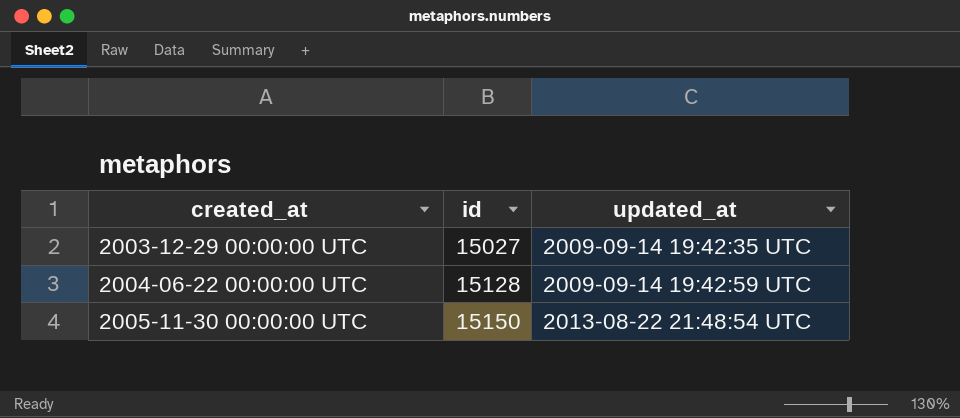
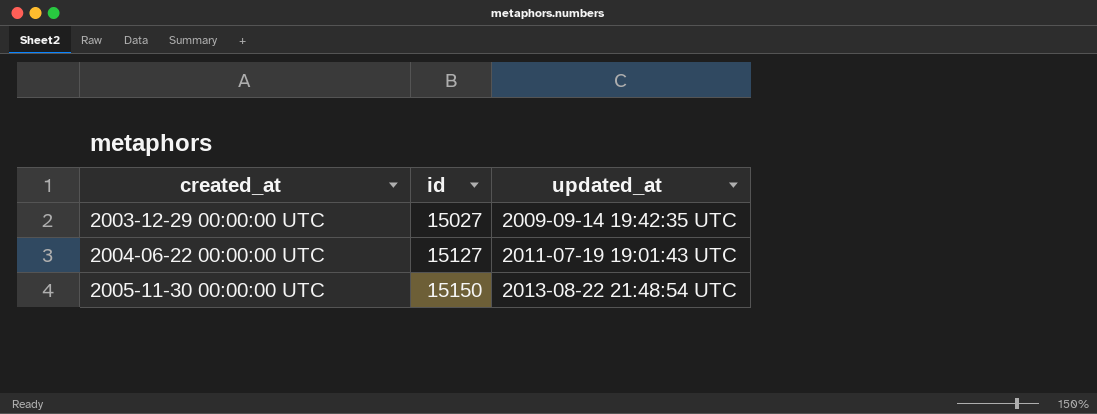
2004-06-22 00:00:00 UTC | id: 15128 -> 15127
2004-06-22 00:00:00 UTC | updated_at: 2009-09-14 19:42:59 UTC -> 2011-07-19 19:01:43 UTC

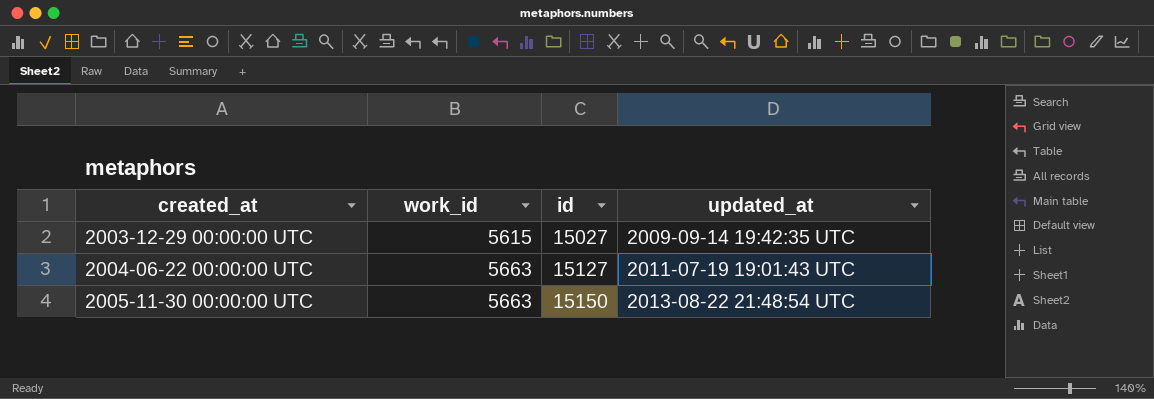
column work_id | position: none -> 2

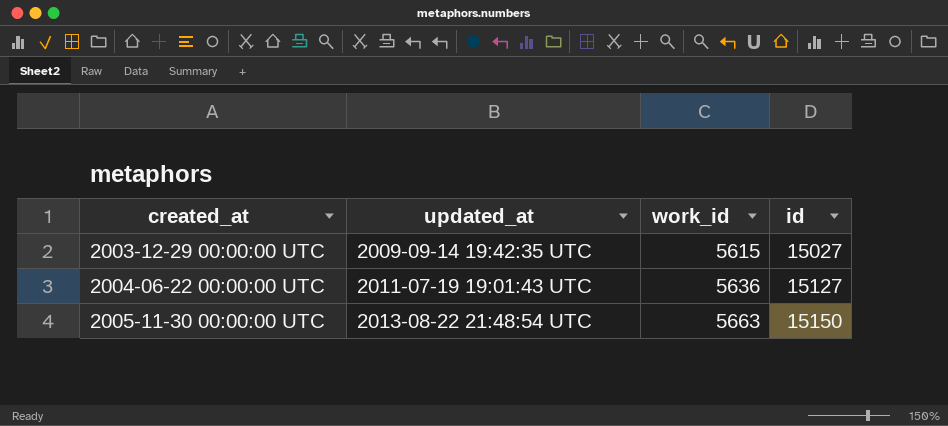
column updated_at | position: 4 -> 2
2004-06-22 00:00:00 UTC | work_id: 5663 -> 5636

